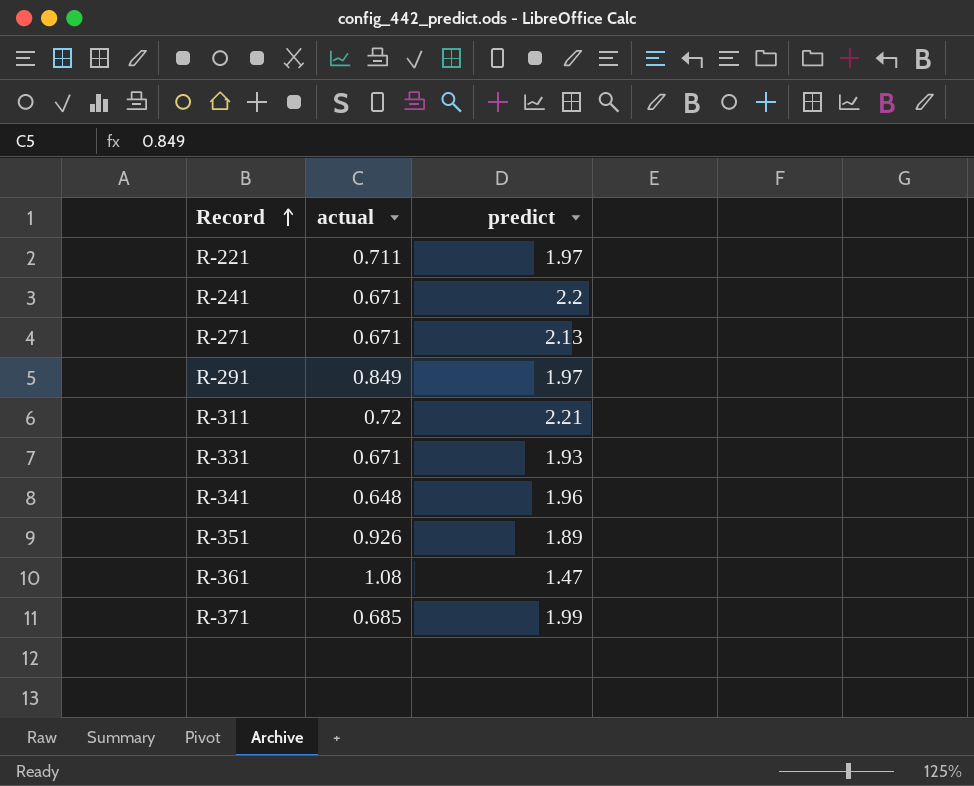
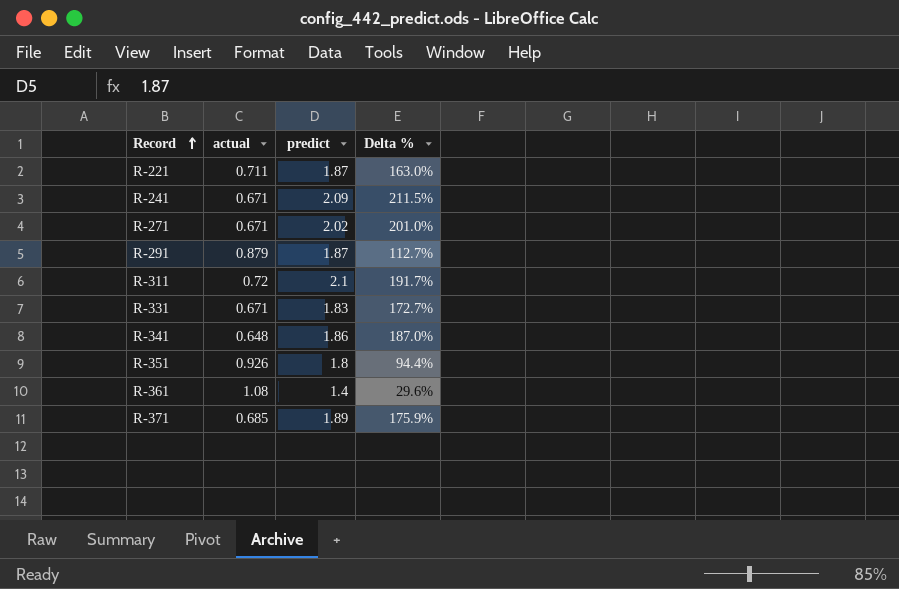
column Delta % | formula: none -> ([predict] - [actual]) / [actual]
R-221 | predict: 1.97 -> 1.87
R-241 | predict: 2.2 -> 2.09
R-271 | predict: 2.13 -> 2.02
R-291 | actual: 0.849 -> 0.879
R-291 | predict: 1.97 -> 1.87
R-311 | predict: 2.21 -> 2.1
R-331 | predict: 1.93 -> 1.83
R-341 | predict: 1.96 -> 1.86
R-351 | predict: 1.89 -> 1.8
R-361 | predict: 1.47 -> 1.4
R-371 | predict: 1.99 -> 1.89

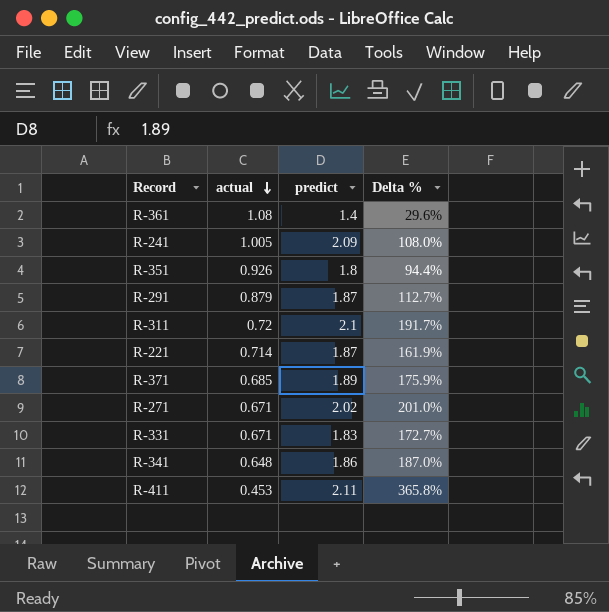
row order: Record ascending -> actual descending
R-241 | actual: 0.671 -> 1.005
R-241 | Delta %: 211.5% -> 108.0%
R-221 | actual: 0.711 -> 0.714
R-221 | Delta %: 163.0% -> 161.9%
row R-411: none -> 0.453 | 2.11 | 365.8%

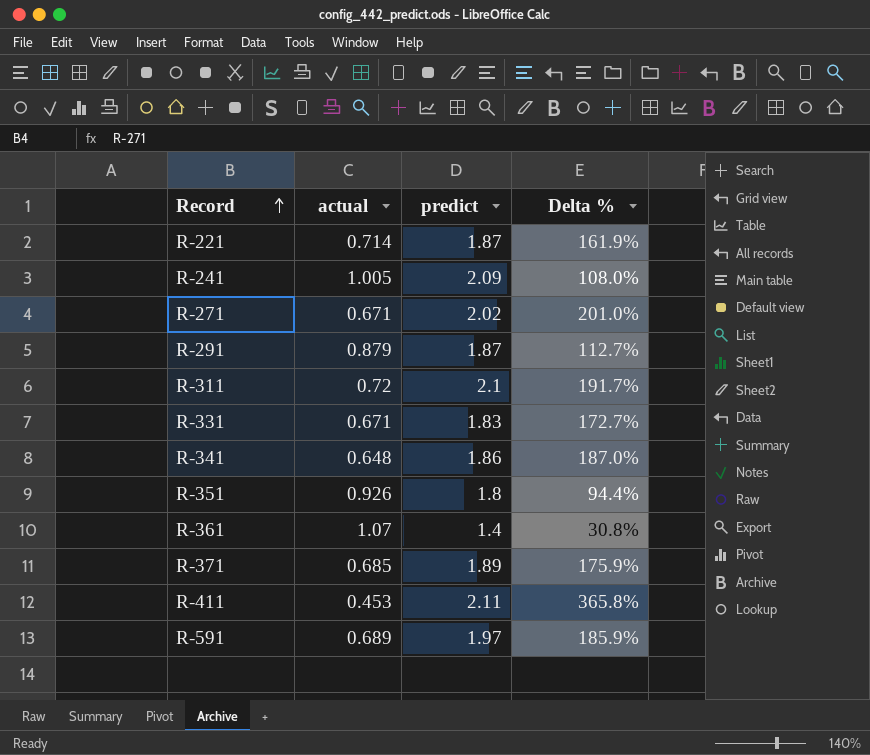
row order: actual descending -> Record ascending
R-361 | actual: 1.08 -> 1.07
R-361 | Delta %: 29.6% -> 30.8%
row R-591: none -> 0.689 | 1.97 | 185.9%

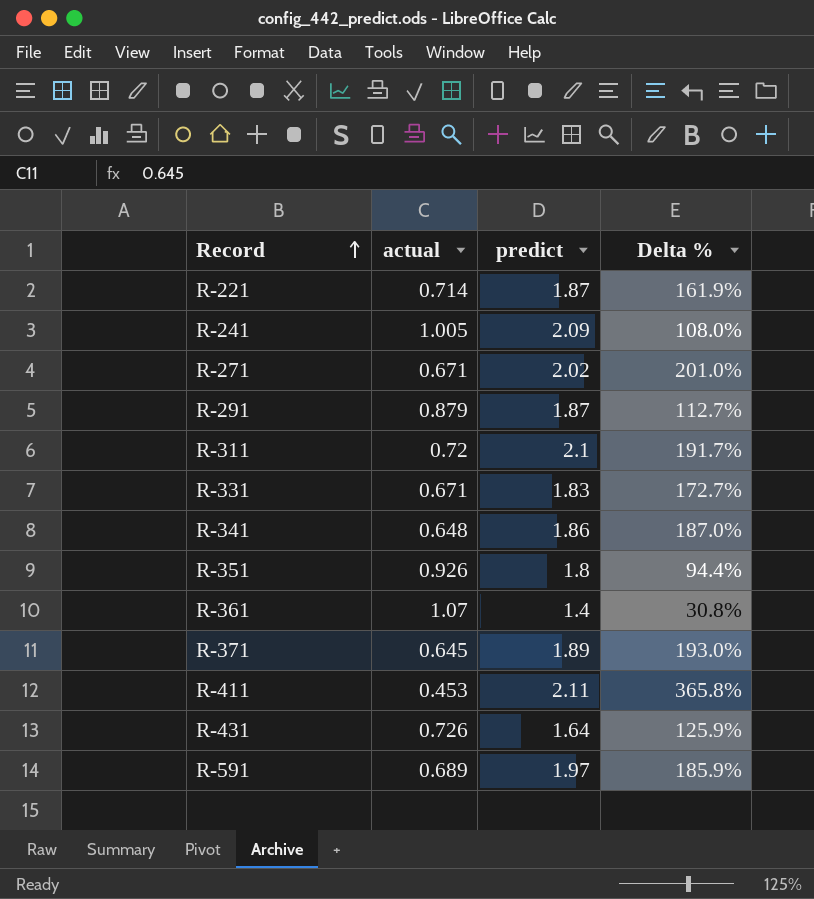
R-371 | actual: 0.685 -> 0.645
R-371 | Delta %: 175.9% -> 193.0%
row R-431: none -> 0.726 | 1.64 | 125.9%

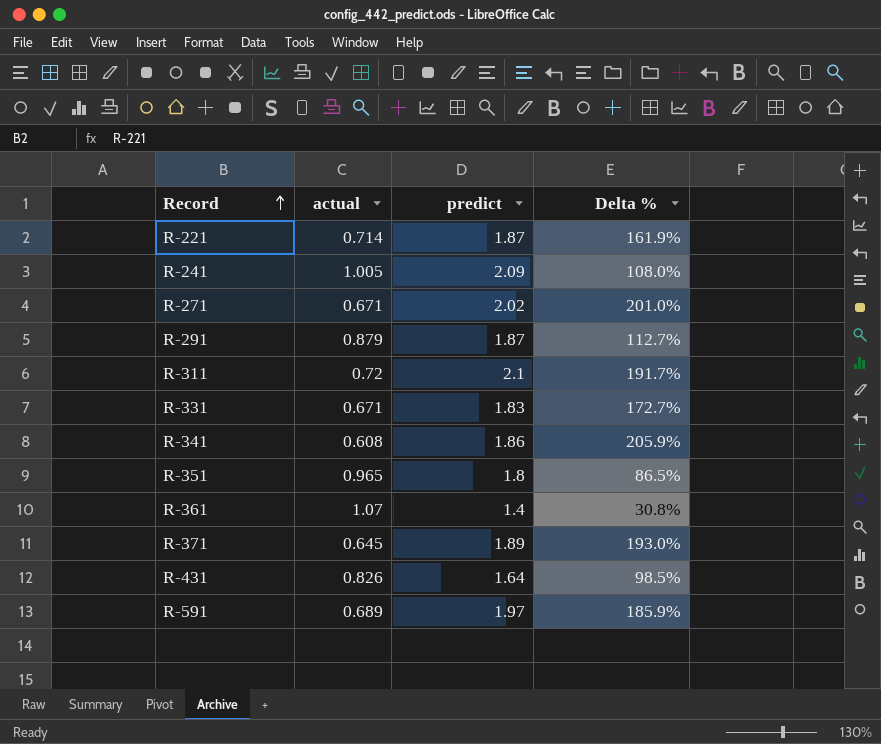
row R-411: 0.453 | 2.11 | 365.8% -> none
R-341 | actual: 0.648 -> 0.608
R-341 | Delta %: 187.0% -> 205.9%
R-351 | actual: 0.926 -> 0.965
R-351 | Delta %: 94.4% -> 86.5%
R-431 | actual: 0.726 -> 0.826
R-431 | Delta %: 125.9% -> 98.5%

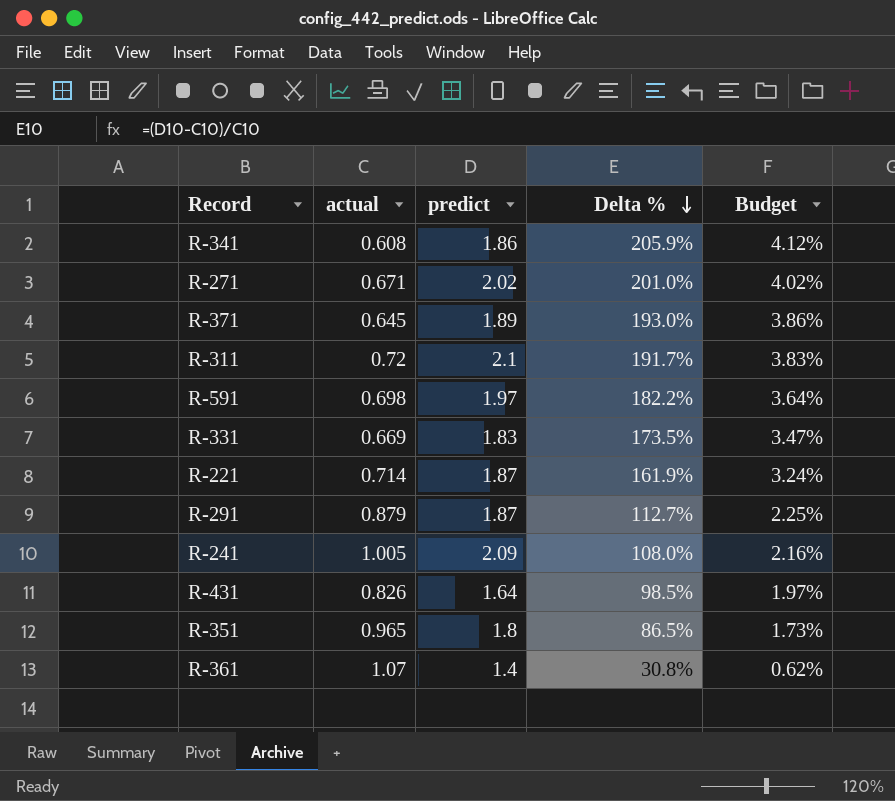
row order: Record ascending -> Delta % descending
column Budget | formula: none -> [Delta %] * 0.02
R-591 | actual: 0.689 -> 0.698
R-591 | Delta %: 185.9% -> 182.2%
R-331 | actual: 0.671 -> 0.669
R-331 | Delta %: 172.7% -> 173.5%

